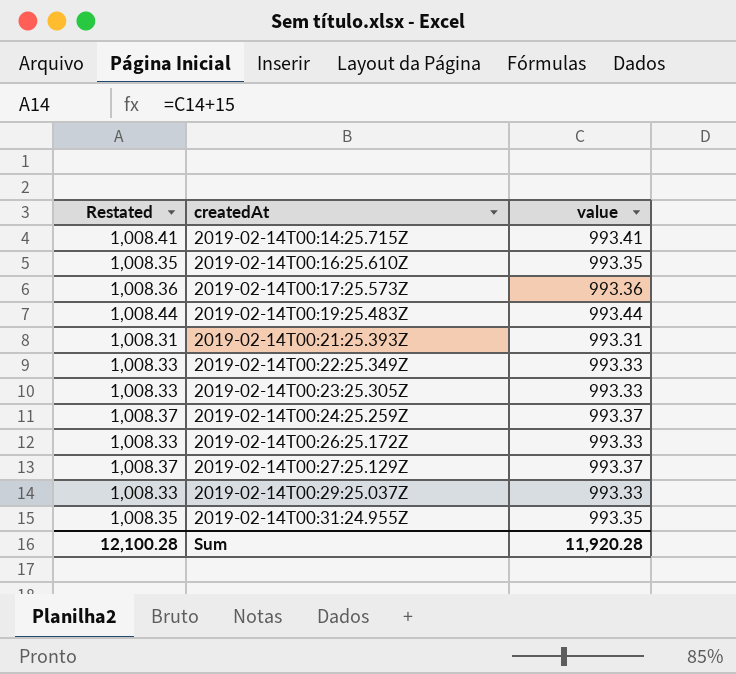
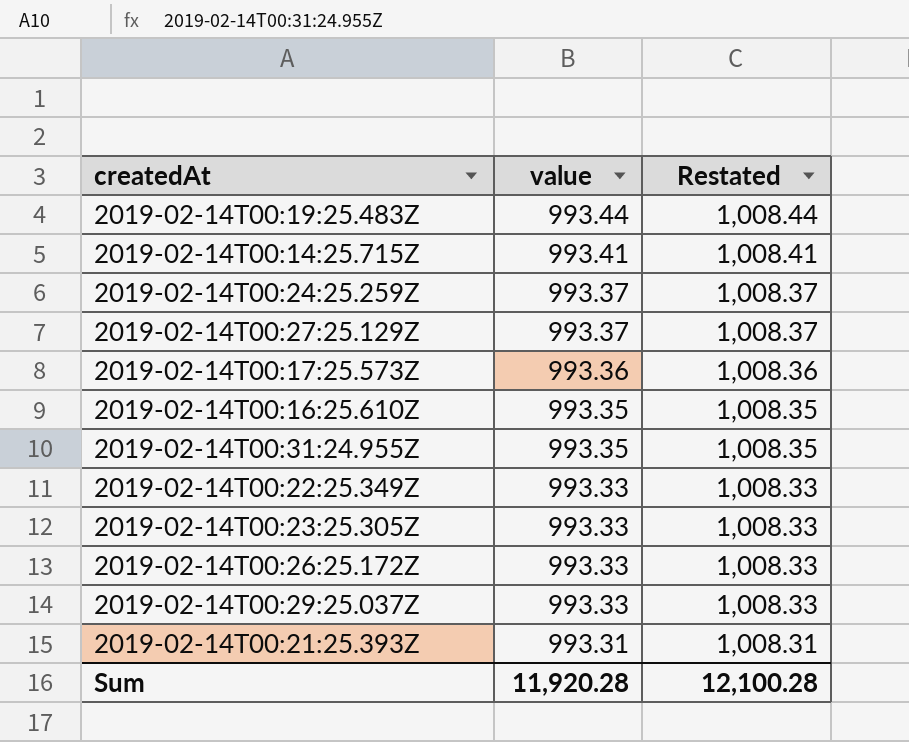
row order: createdAt ascending -> value descending
column Restated | position: 1 -> 3

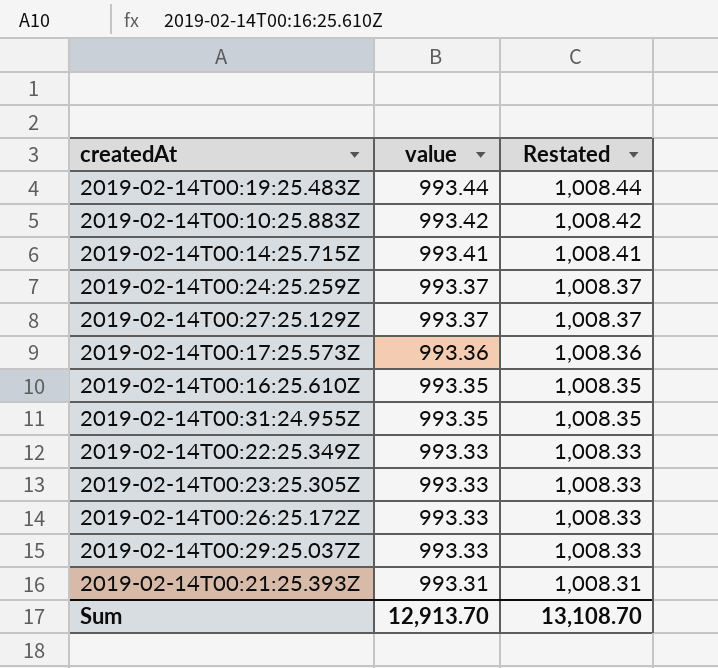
row 2019-02-14T00:10:25.883Z: none -> 993.42 | 1,008.42
Sum | value: 11,920.28 -> 12,913.70
Sum | Restated: 12,100.28 -> 13,108.70

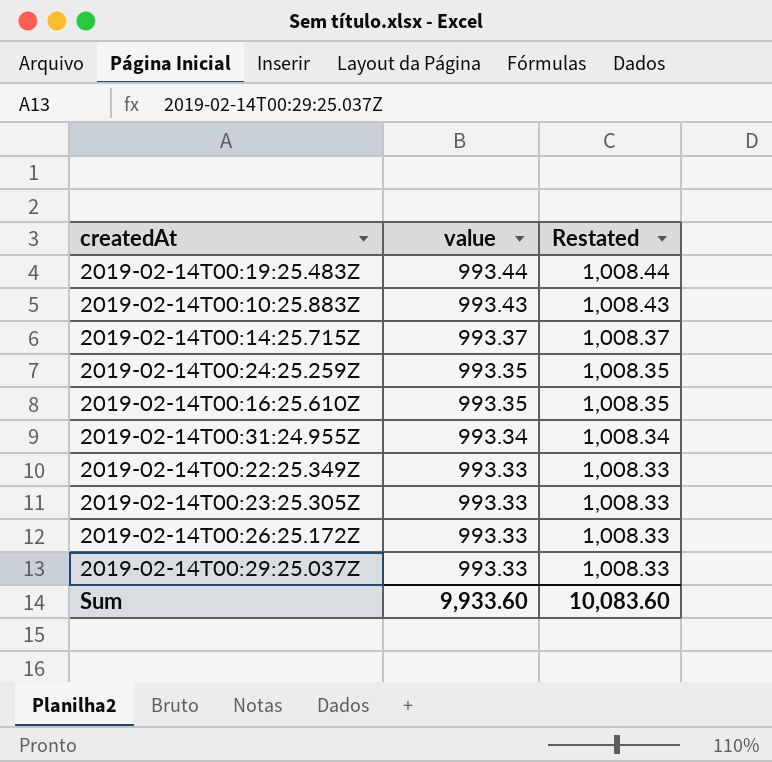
row 2019-02-14T00:27:25.129Z: 993.37 | 1,008.37 -> none
row 2019-02-14T00:17:25.573Z: 993.36 | 1,008.36 -> none
row 2019-02-14T00:21:25.393Z: 993.31 | 1,008.31 -> none
2019-02-14T00:10:25.883Z | value: 993.42 -> 993.43
2019-02-14T00:10:25.883Z | Restated: 1,008.42 -> 1,008.43
2019-02-14T00:14:25.715Z | value: 993.41 -> 993.37
2019-02-14T00:14:25.715Z | Restated: 1,008.41 -> 1,008.37
2019-02-14T00:24:25.259Z | value: 993.37 -> 993.35
2019-02-14T00:24:25.259Z | Restated: 1,008.37 -> 1,008.35
2019-02-14T00:31:24.955Z | value: 993.35 -> 993.34
2019-02-14T00:31:24.955Z | Restated: 1,008.35 -> 1,008.34
Sum | value: 12,913.70 -> 9,933.60
Sum | Restated: 13,108.70 -> 10,083.60

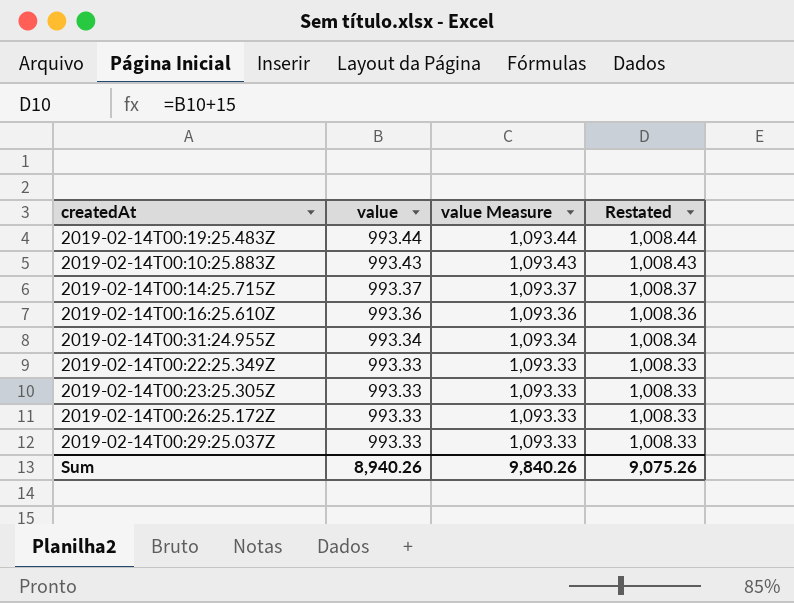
column value Measure | formula: none -> [value] + 100
row 2019-02-14T00:24:25.259Z: 993.35 | 1,008.35 -> none
2019-02-14T00:16:25.610Z | value: 993.35 -> 993.36
2019-02-14T00:16:25.610Z | Restated: 1,008.35 -> 1,008.36
Sum | value: 9,933.60 -> 8,940.26
Sum | Restated: 10,083.60 -> 9,075.26

